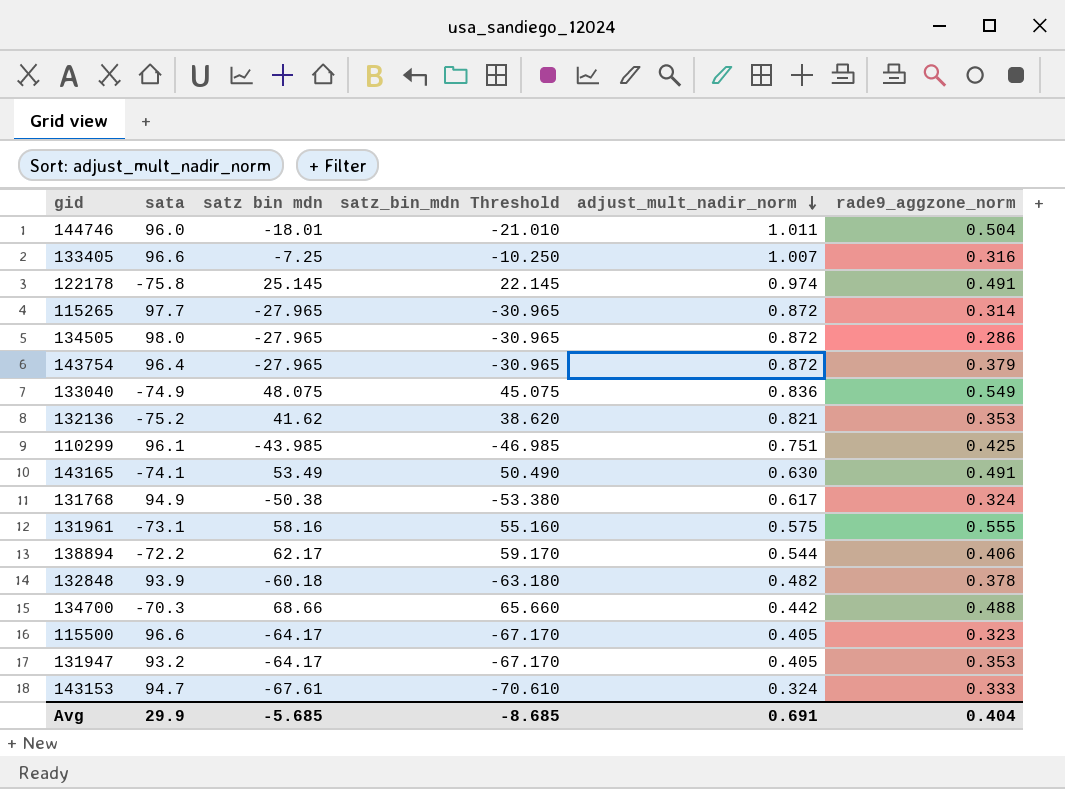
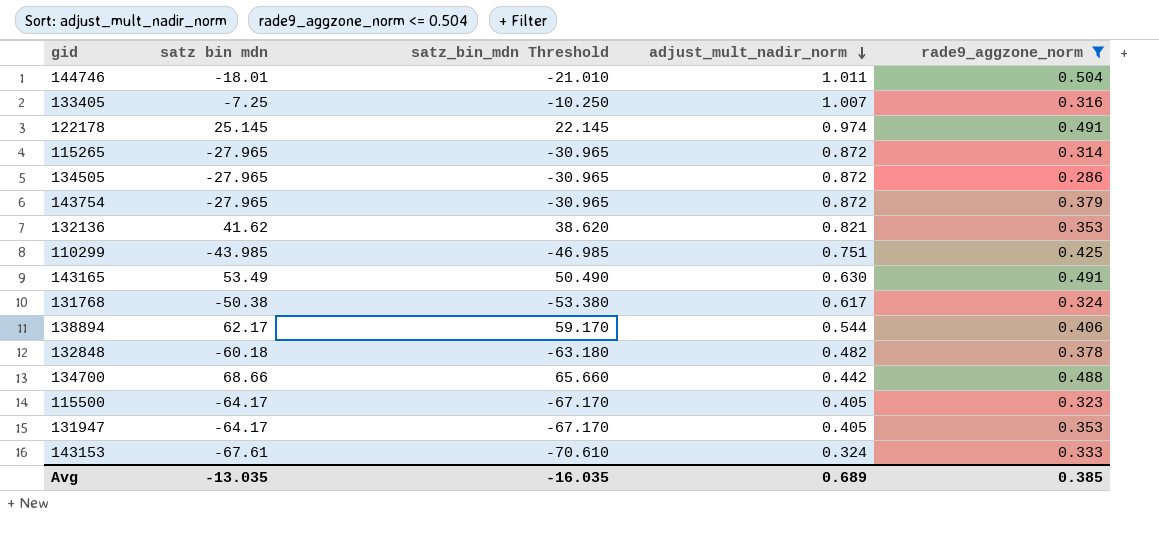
filter: none -> rade9_aggzone_norm <= 0.504
column sata | position: 2 -> none
Avg | satz bin mdn: -5.685 -> -13.035
Avg | satz_bin_mdn Threshold: -8.685 -> -16.035
Avg | adjust_mult_nadir_norm: 0.691 -> 0.689
Avg | rade9_aggzone_norm: 0.404 -> 0.385

